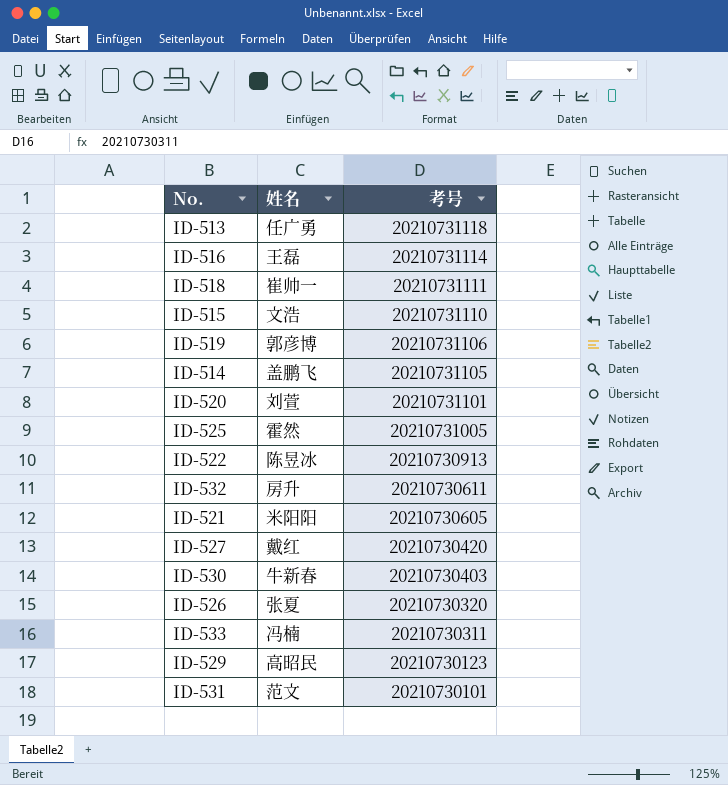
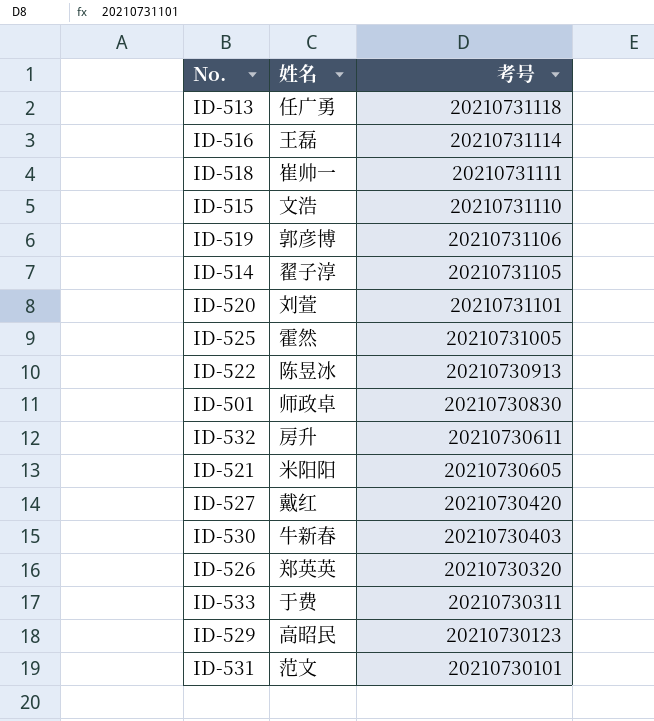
ID-514 | 姓名: 盖鹏飞 -> 翟子淳
row ID-501: none -> 师政卓 | 20210730830
ID-526 | 姓名: 张夏 -> 郑英英
ID-533 | 姓名: 冯楠 -> 于费

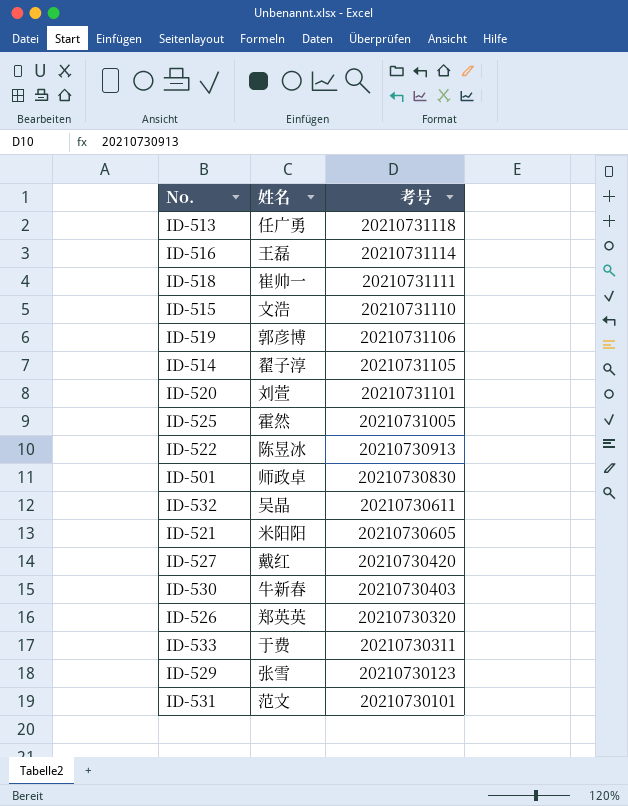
ID-532 | 姓名: 房升 -> 吴晶
ID-529 | 姓名: 高昭民 -> 张雪

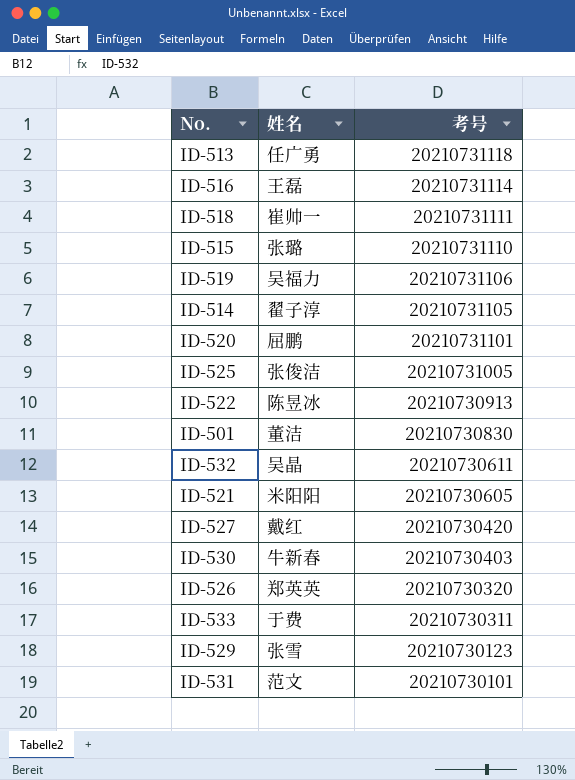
ID-515 | 姓名: 文浩 -> 张璐
ID-519 | 姓名: 郭彦博 -> 吴福力
ID-520 | 姓名: 刘萱 -> 屈鹏
ID-525 | 姓名: 霍然 -> 张俊洁
ID-501 | 姓名: 师政卓 -> 董洁

